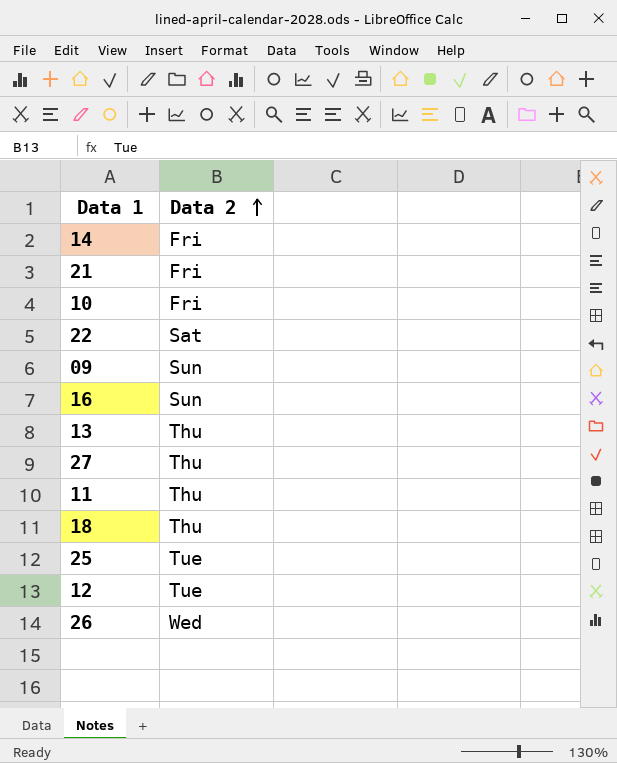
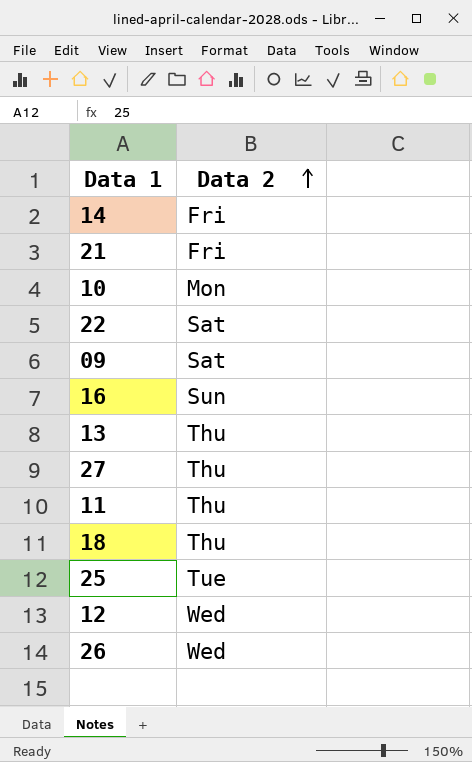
10 | Data 2: Fri -> Mon
09 | Data 2: Sun -> Sat
12 | Data 2: Tue -> Wed

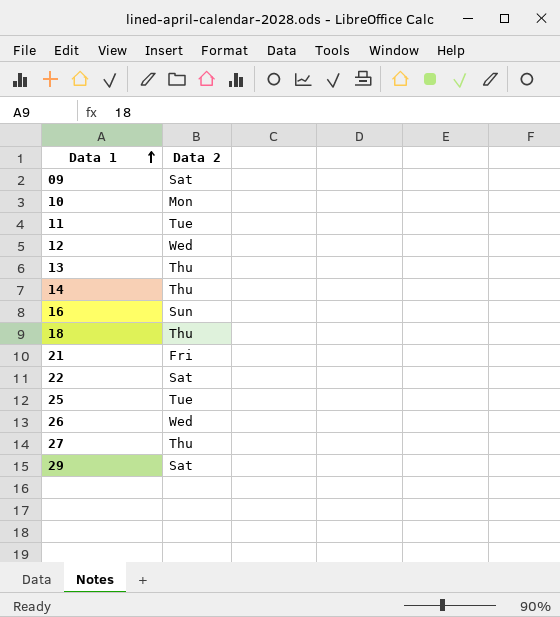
row order: Data 2 ascending -> Data 1 ascending
11 | Data 2: Thu -> Tue
14 | Data 2: Fri -> Thu
row 29: none -> Sat

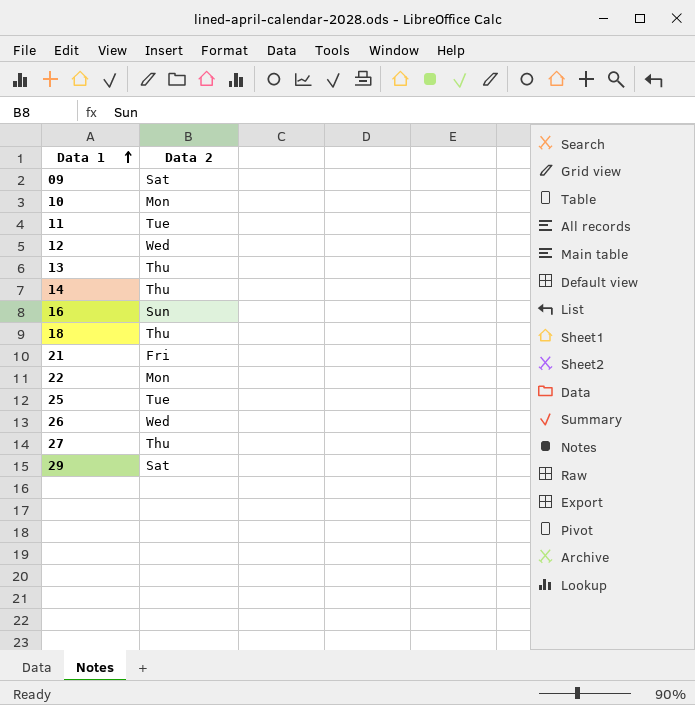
22 | Data 2: Sat -> Mon

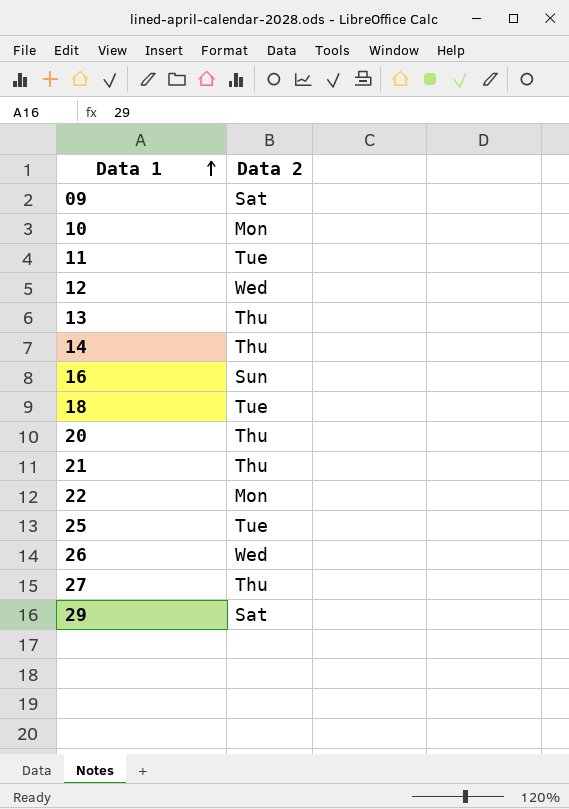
18 | Data 2: Thu -> Tue
row 20: none -> Thu
21 | Data 2: Fri -> Thu

